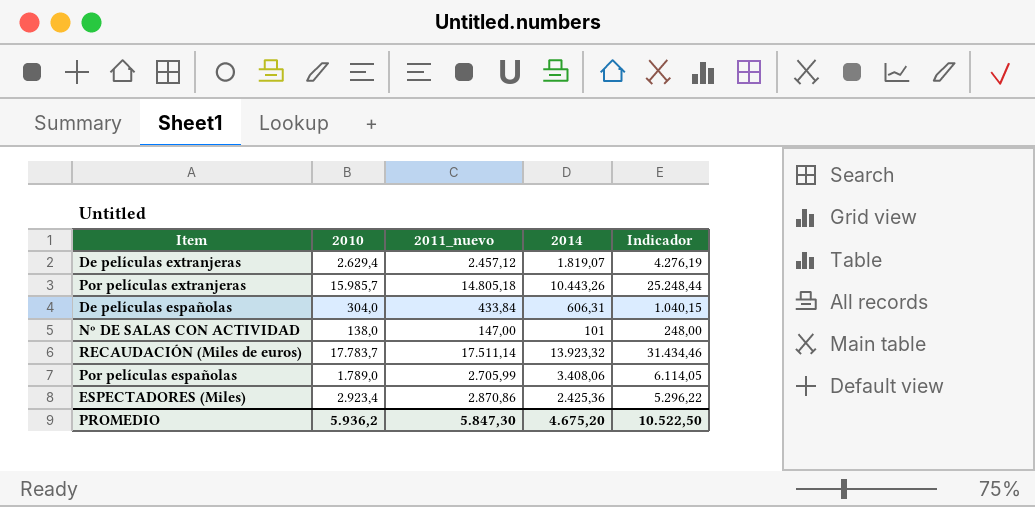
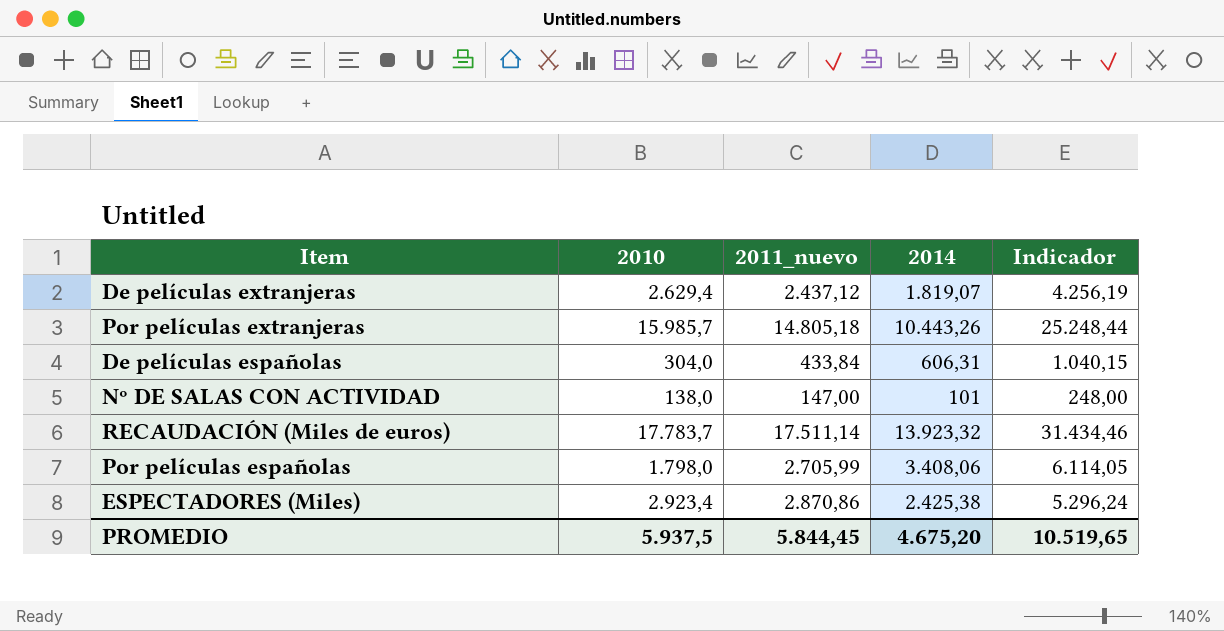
De películas extranjeras | 2011_nuevo: 2.457,12 -> 2.437,12
De películas extranjeras | Indicador: 4.276,19 -> 4.256,19
Por películas españolas | 2010: 1.789,0 -> 1.798,0
ESPECTADORES (Miles) | 2014: 2.425,36 -> 2.425,38
ESPECTADORES (Miles) | Indicador: 5.296,22 -> 5.296,24
PROMEDIO | 2010: 5.936,2 -> 5.937,5
PROMEDIO | 2011_nuevo: 5.847,30 -> 5.844,45
PROMEDIO | Indicador: 10.522,50 -> 10.519,65

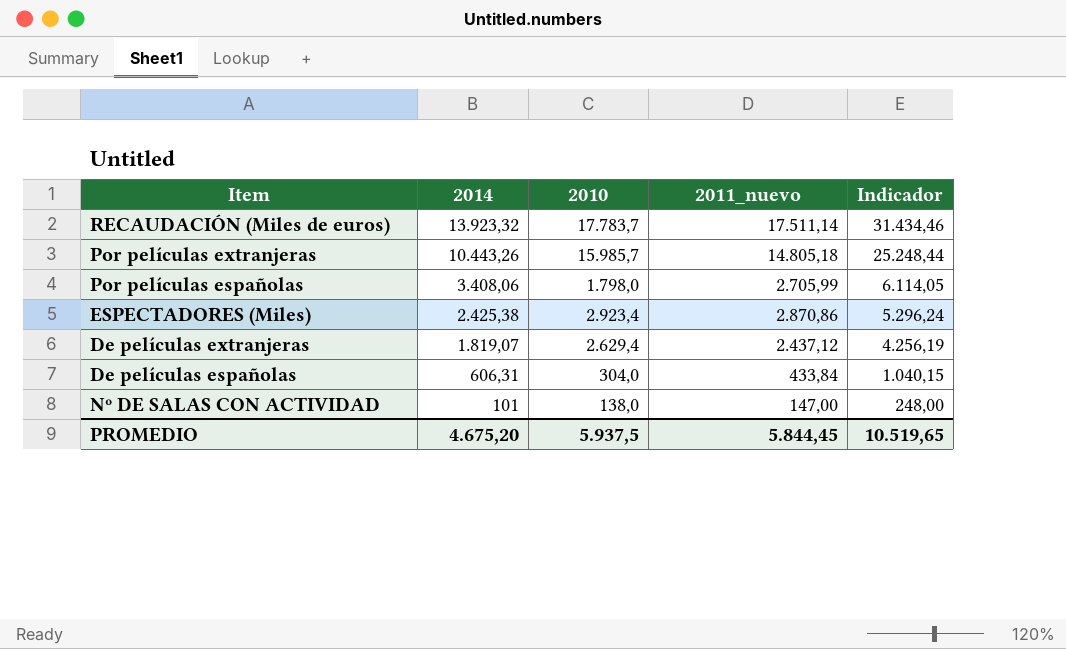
row order: none -> 2014 descending
column 2014 | position: 4 -> 2

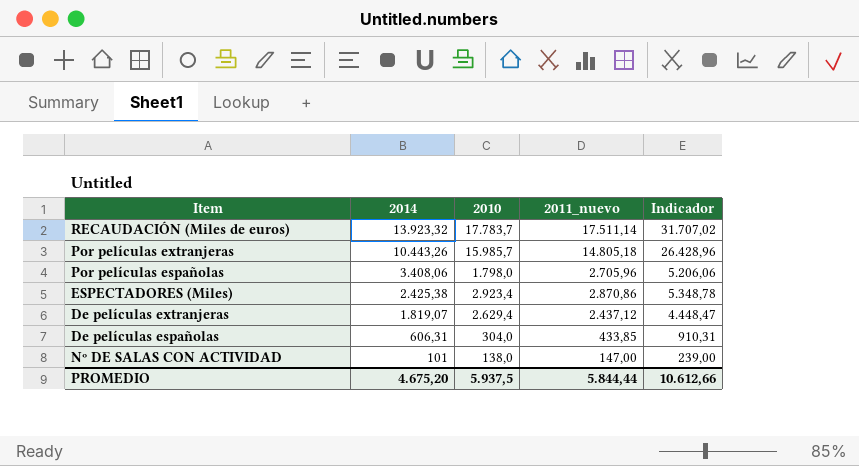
column Indicador | formula: [2014] + [2011_nuevo] -> [2014] + [2010]
Por películas españolas | 2011_nuevo: 2.705,99 -> 2.705,96
De películas españolas | 2011_nuevo: 433,84 -> 433,85
PROMEDIO | 2011_nuevo: 5.844,45 -> 5.844,44
PROMEDIO | Indicador: 10.519,65 -> 10.612,66

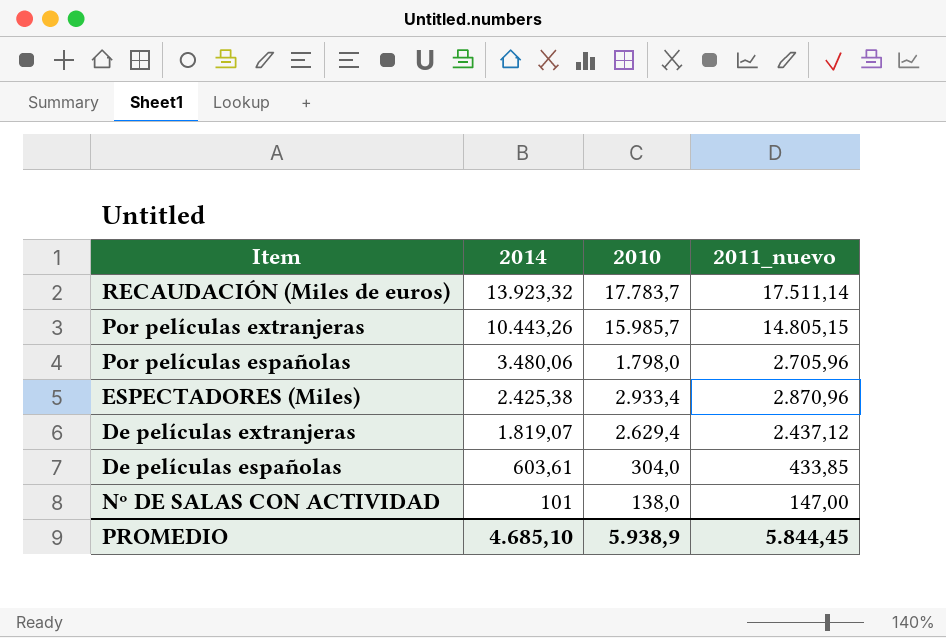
column Indicador | formula: [2014] + [2010] -> none
Por películas extranjeras | 2011_nuevo: 14.805,18 -> 14.805,15
Por películas españolas | 2014: 3.408,06 -> 3.480,06
ESPECTADORES (Miles) | 2010: 2.923,4 -> 2.933,4
ESPECTADORES (Miles) | 2011_nuevo: 2.870,86 -> 2.870,96
De películas españolas | 2014: 606,31 -> 603,61
PROMEDIO | 2014: 4.675,20 -> 4.685,10
PROMEDIO | 2010: 5.937,5 -> 5.938,9
PROMEDIO | 2011_nuevo: 5.844,44 -> 5.844,45

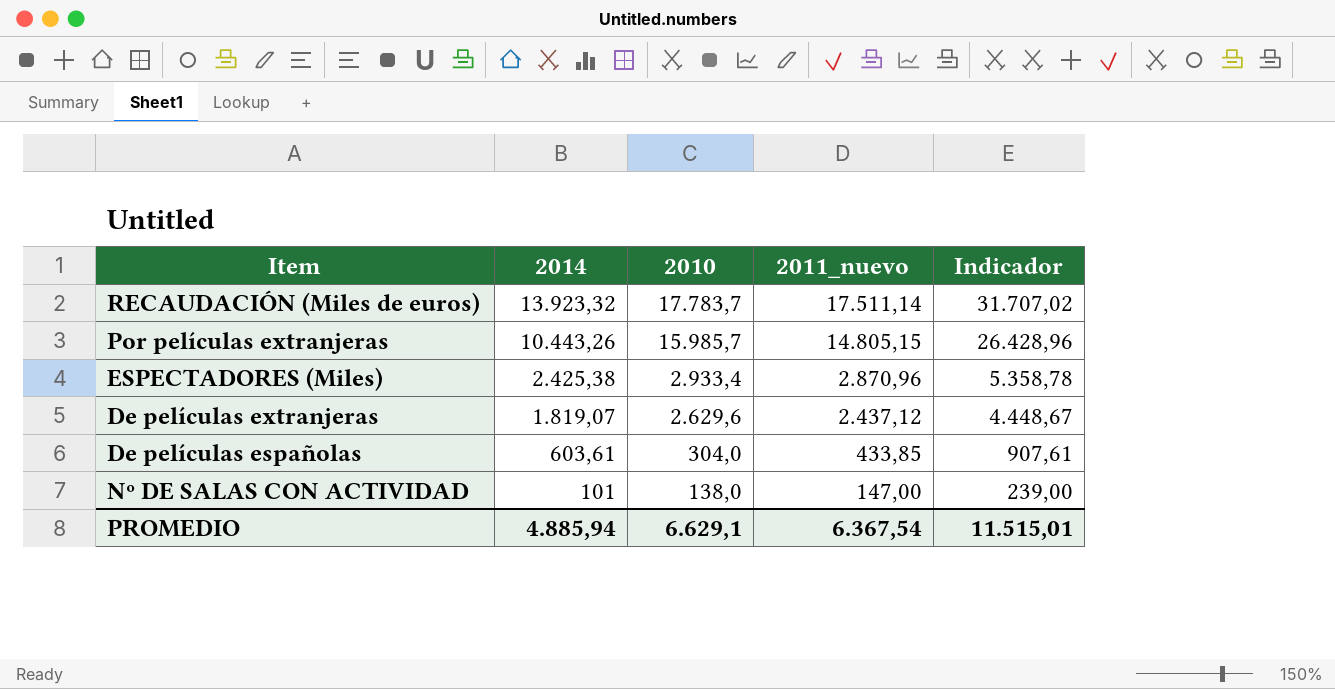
column Indicador | formula: none -> [2014] + [2010]
row Por películas españolas: 3.480,06 | 1.798,0 | 2.705,96 -> none
De películas extranjeras | 2010: 2.629,4 -> 2.629,6
PROMEDIO | 2014: 4.685,10 -> 4.885,94
PROMEDIO | 2010: 5.938,9 -> 6.629,1
PROMEDIO | 2011_nuevo: 5.844,45 -> 6.367,54

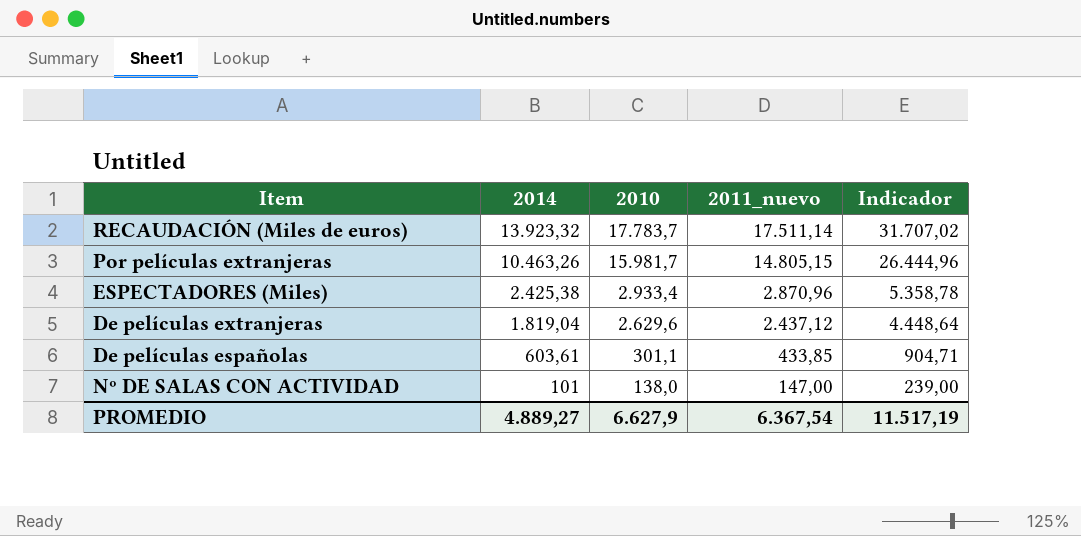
Por películas extranjeras | 2014: 10.443,26 -> 10.463,26
Por películas extranjeras | 2010: 15.985,7 -> 15.981,7
Por películas extranjeras | Indicador: 26.428,96 -> 26.444,96
De películas extranjeras | 2014: 1.819,07 -> 1.819,04
De películas extranjeras | Indicador: 4.448,67 -> 4.448,64
De películas españolas | 2010: 304,0 -> 301,1
De películas españolas | Indicador: 907,61 -> 904,71
PROMEDIO | 2014: 4.885,94 -> 4.889,27
PROMEDIO | 2010: 6.629,1 -> 6.627,9
PROMEDIO | Indicador: 11.515,01 -> 11.517,19

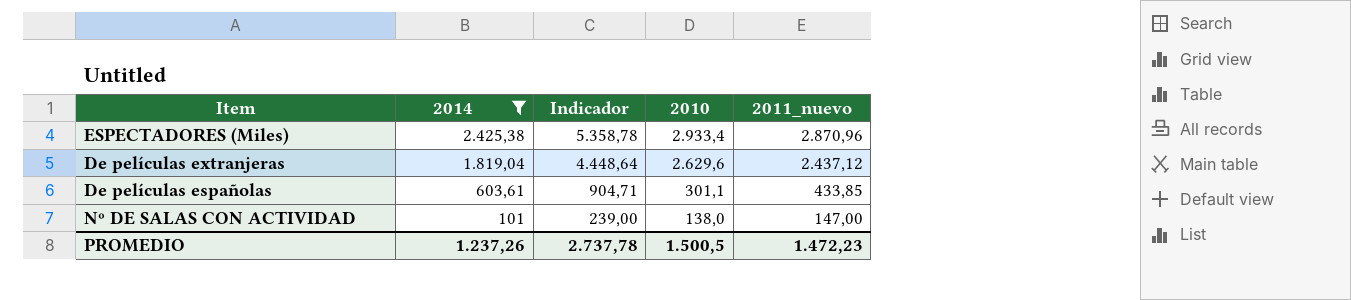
filter: none -> 2014 <= 2.425,38
column Indicador | position: 5 -> 3
PROMEDIO | 2014: 4.889,27 -> 1.237,26
PROMEDIO | Indicador: 11.517,19 -> 2.737,78
PROMEDIO | 2010: 6.627,9 -> 1.500,5
PROMEDIO | 2011_nuevo: 6.367,54 -> 1.472,23

